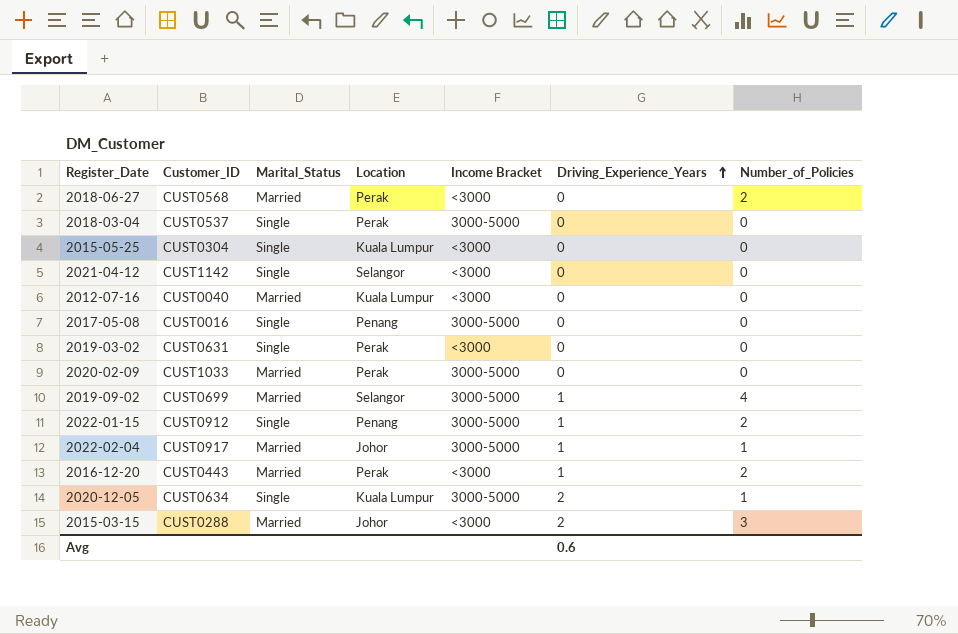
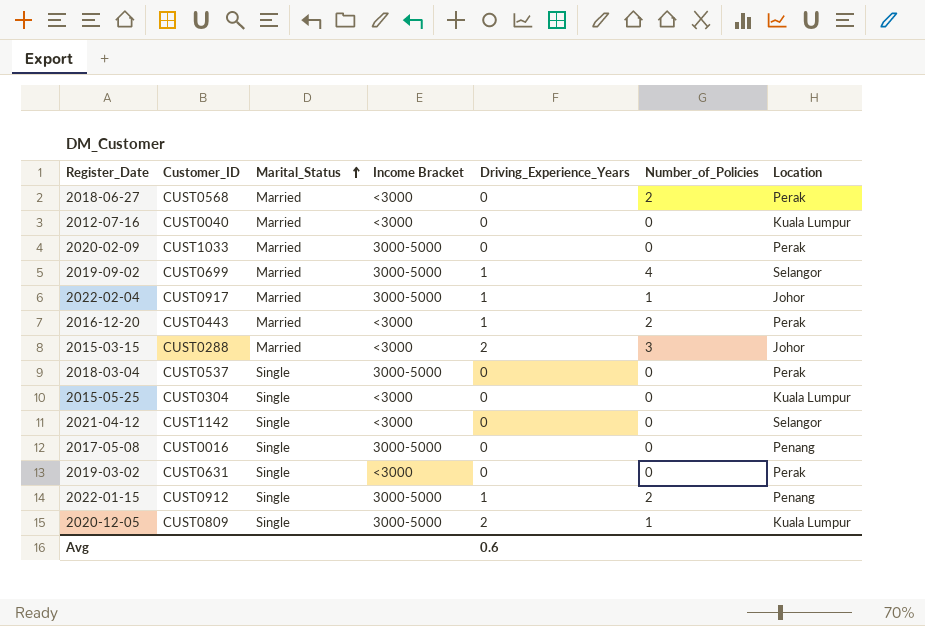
row order: Driving_Experience_Years ascending -> Marital_Status ascending
column Location | position: 4 -> 7
2020-12-05 | Customer_ID: CUST0634 -> CUST0809

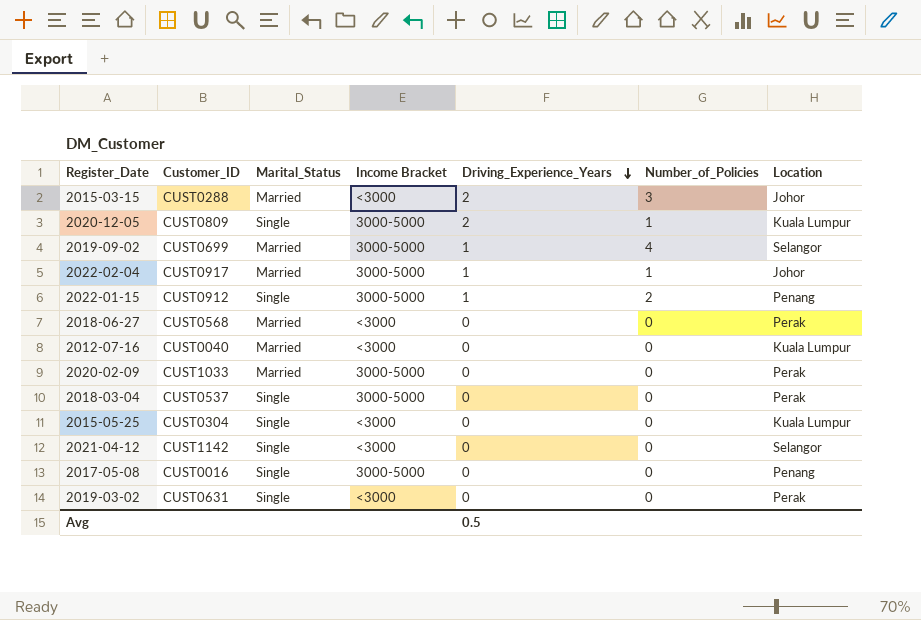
row order: Marital_Status ascending -> Driving_Experience_Years descending
row 2016-12-20: CUST0443 | Married | <3000 | 1 | 2 | Perak -> none
2018-06-27 | Number_of_Policies: 2 -> 0
Avg | Driving_Experience_Years: 0.6 -> 0.5

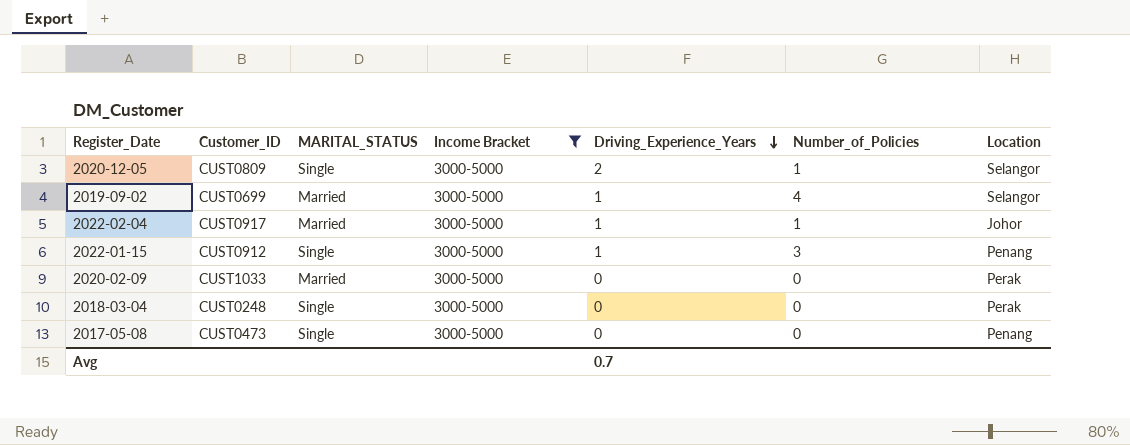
filter: none -> Income Bracket = 3000-5000
column name: Marital_Status -> MARITAL_STATUS
2020-12-05 | Location: Kuala Lumpur -> Selangor
2022-01-15 | Number_of_Policies: 2 -> 3
2018-03-04 | Customer_ID: CUST0537 -> CUST0248
2017-05-08 | Customer_ID: CUST0016 -> CUST0473
Avg | Driving_Experience_Years: 0.5 -> 0.7

